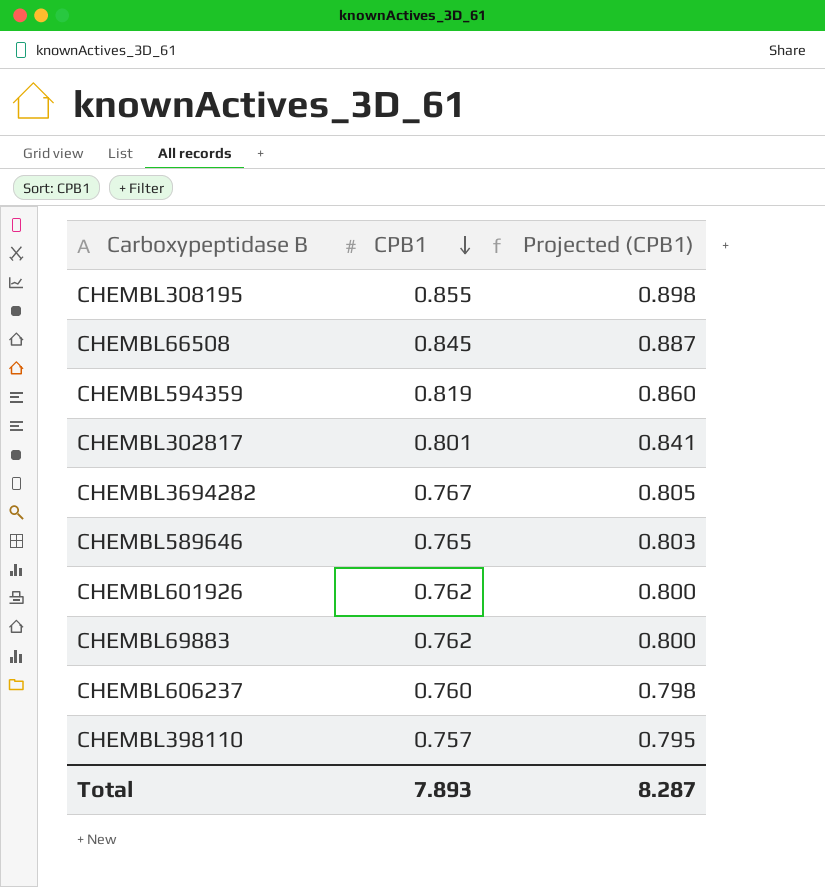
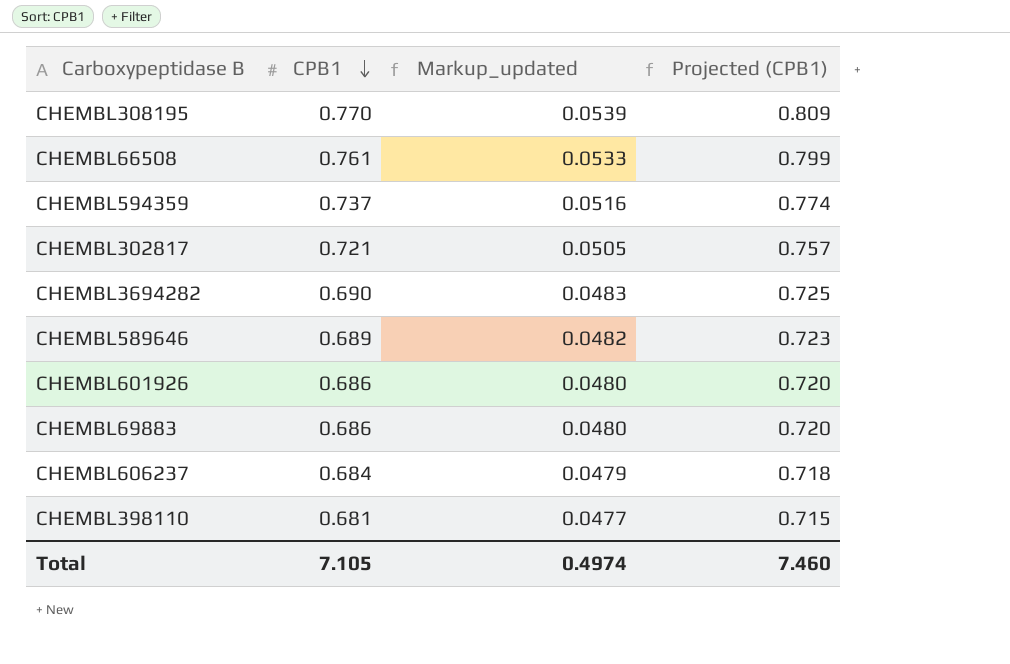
column Markup_updated | formula: none -> [CPB1] * 0.07
CHEMBL308195 | CPB1: 0.855 -> 0.770
CHEMBL308195 | Projected (CPB1): 0.898 -> 0.809
CHEMBL66508 | CPB1: 0.845 -> 0.761
CHEMBL66508 | Projected (CPB1): 0.887 -> 0.799
CHEMBL594359 | CPB1: 0.819 -> 0.737
CHEMBL594359 | Projected (CPB1): 0.860 -> 0.774
CHEMBL302817 | CPB1: 0.801 -> 0.721
CHEMBL302817 | Projected (CPB1): 0.841 -> 0.757
CHEMBL3694282 | CPB1: 0.767 -> 0.690
CHEMBL3694282 | Projected (CPB1): 0.805 -> 0.725
CHEMBL589646 | CPB1: 0.765 -> 0.689
CHEMBL589646 | Projected (CPB1): 0.803 -> 0.723
CHEMBL601926 | CPB1: 0.762 -> 0.686
CHEMBL601926 | Projected (CPB1): 0.800 -> 0.720
CHEMBL69883 | CPB1: 0.762 -> 0.686
CHEMBL69883 | Projected (CPB1): 0.800 -> 0.720
CHEMBL606237 | CPB1: 0.760 -> 0.684
CHEMBL606237 | Projected (CPB1): 0.798 -> 0.718
CHEMBL398110 | CPB1: 0.757 -> 0.681
CHEMBL398110 | Projected (CPB1): 0.795 -> 0.715
Total | CPB1: 7.893 -> 7.105
Total | Projected (CPB1): 8.287 -> 7.460

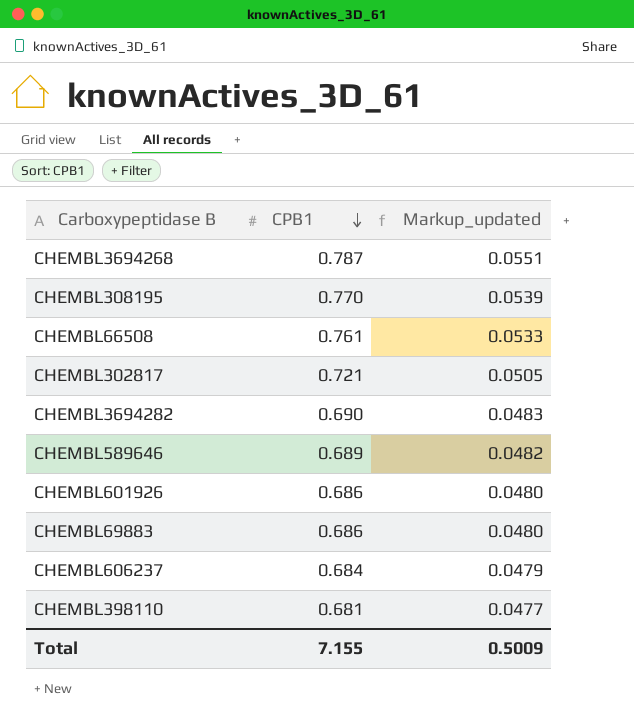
column Projected (CPB1) | formula: [CPB1] * 1.05 -> none
row CHEMBL594359: 0.737 | 0.0516 | 0.774 -> none
row CHEMBL3694268: none -> 0.787 | 0.0551
Total | CPB1: 7.105 -> 7.155
Total | Markup_updated: 0.4974 -> 0.5009

